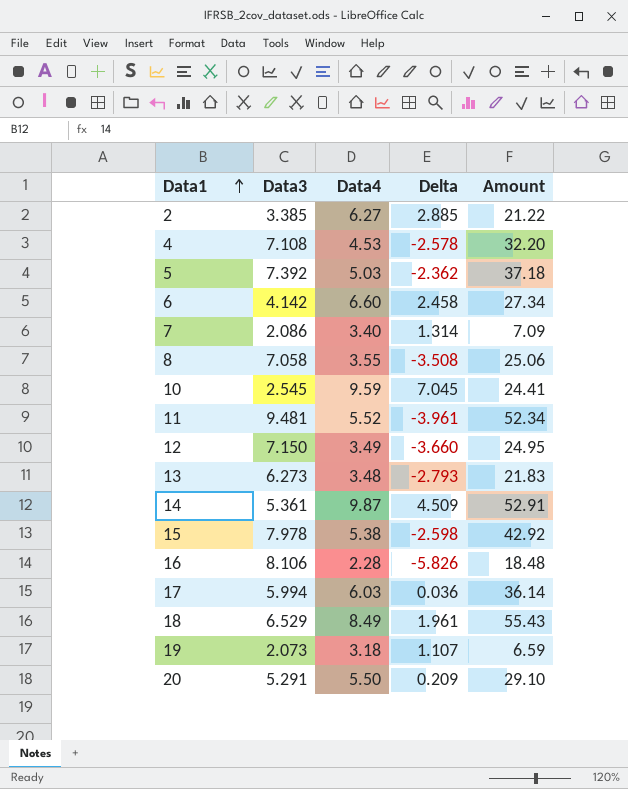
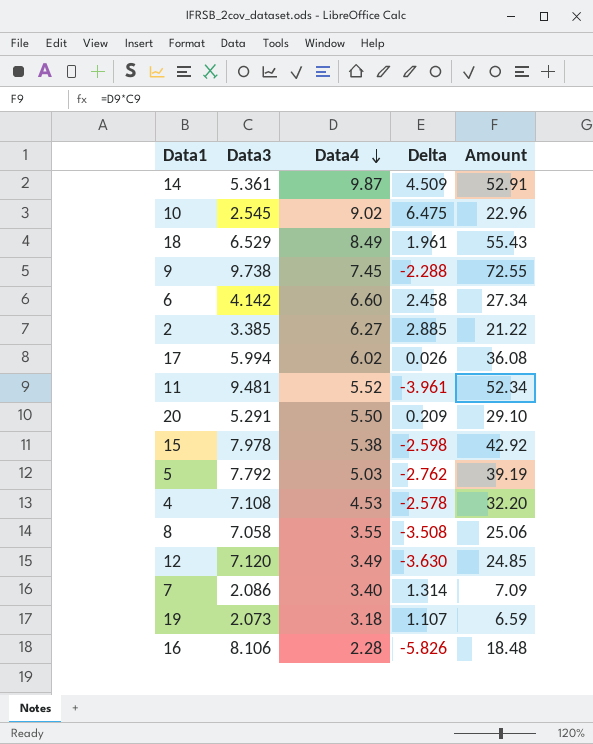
row order: Data1 ascending -> Data4 descending
row 13: 6.273 | 3.48 | -2.793 | 21.83 -> none
10 | Data4: 9.59 -> 9.02
10 | Delta: 7.045 -> 6.475
10 | Amount: 24.41 -> 22.96
row 9: none -> 9.738 | 7.45 | -2.288 | 72.55
17 | Data4: 6.03 -> 6.02
17 | Delta: 0.036 -> 0.026
17 | Amount: 36.14 -> 36.08
5 | Data3: 7.392 -> 7.792
5 | Delta: -2.362 -> -2.762
5 | Amount: 37.18 -> 39.19
12 | Data3: 7.150 -> 7.120
12 | Delta: -3.660 -> -3.630
12 | Amount: 24.95 -> 24.85

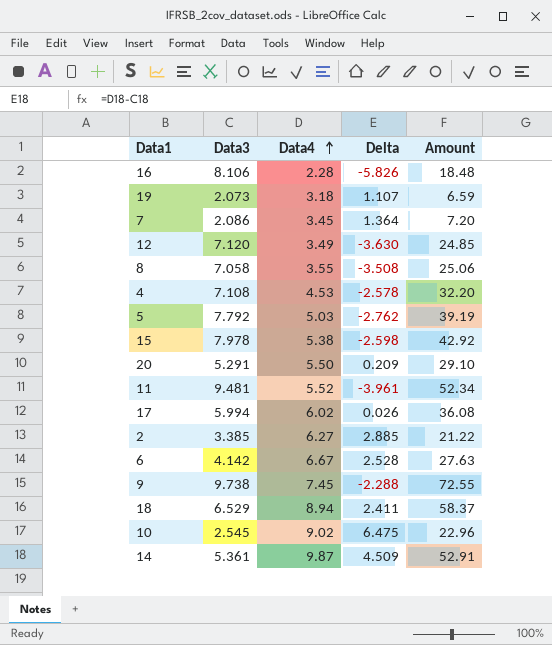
row order: Data4 descending -> Data4 ascending
7 | Data4: 3.40 -> 3.45
7 | Delta: 1.314 -> 1.364
7 | Amount: 7.09 -> 7.20
6 | Data4: 6.60 -> 6.67
6 | Delta: 2.458 -> 2.528
6 | Amount: 27.34 -> 27.63
18 | Data4: 8.49 -> 8.94
18 | Delta: 1.961 -> 2.411
18 | Amount: 55.43 -> 58.37

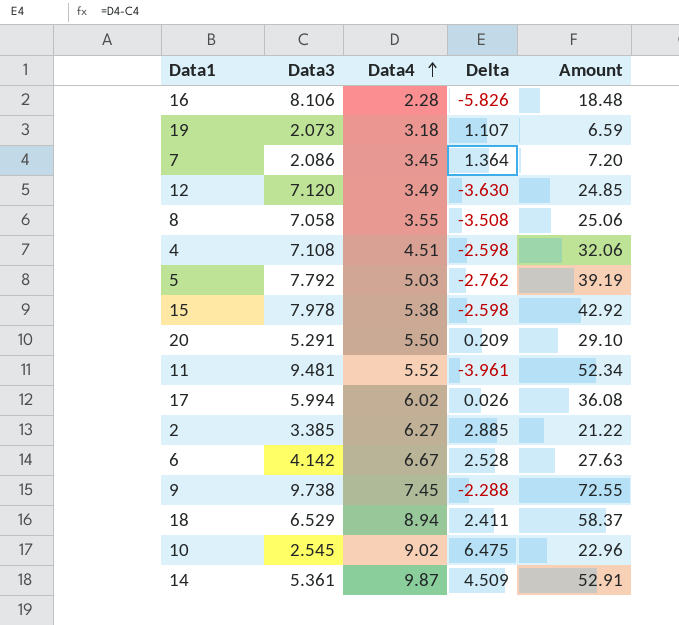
4 | Data4: 4.53 -> 4.51
4 | Delta: -2.578 -> -2.598
4 | Amount: 32.20 -> 32.06

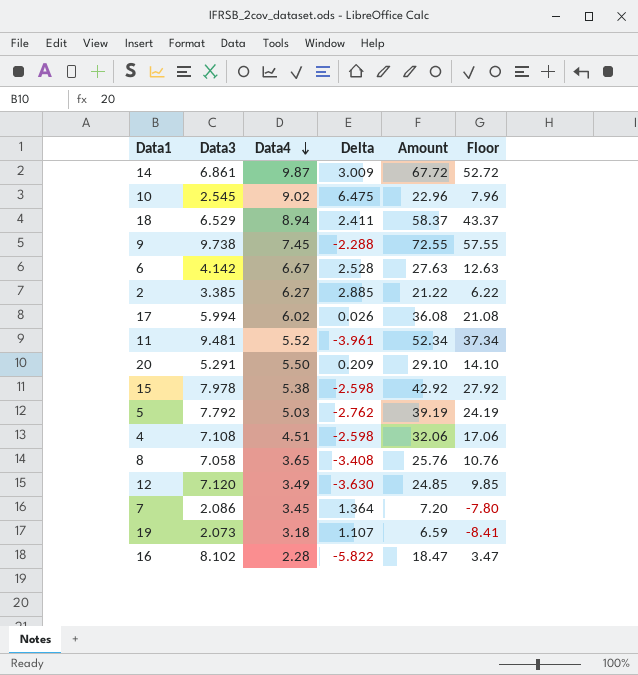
row order: Data4 ascending -> Data4 descending
column Floor | formula: none -> [Amount] - 15
14 | Data3: 5.361 -> 6.861
14 | Delta: 4.509 -> 3.009
14 | Amount: 52.91 -> 67.72
8 | Data4: 3.55 -> 3.65
8 | Delta: -3.508 -> -3.408
8 | Amount: 25.06 -> 25.76
16 | Data3: 8.106 -> 8.102
16 | Delta: -5.826 -> -5.822
16 | Amount: 18.48 -> 18.47

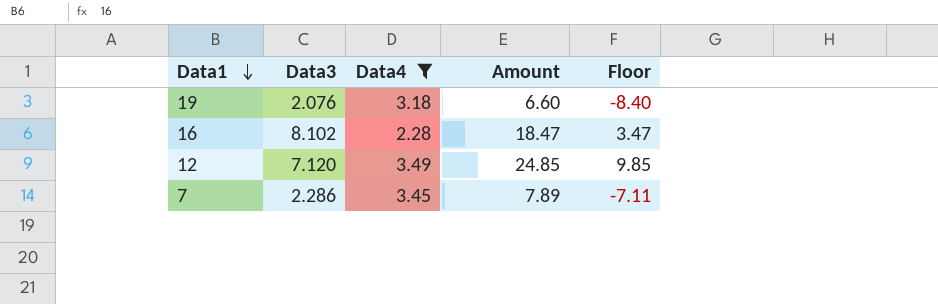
filter: none -> Data4 <= 3.49
row order: Data4 descending -> Data1 descending
column Delta | formula: [Data4] - [Data3] -> none
19 | Data3: 2.073 -> 2.076
19 | Amount: 6.59 -> 6.60
19 | Floor: -8.41 -> -8.40
7 | Data3: 2.086 -> 2.286
7 | Amount: 7.20 -> 7.89
7 | Floor: -7.80 -> -7.11

